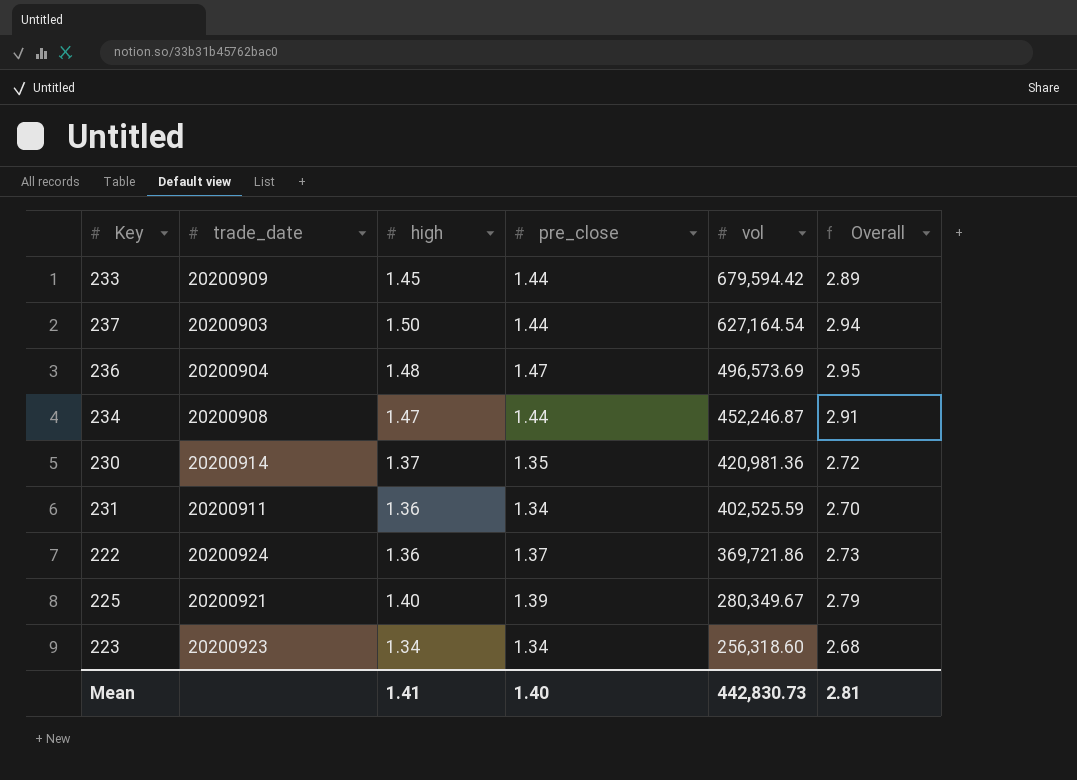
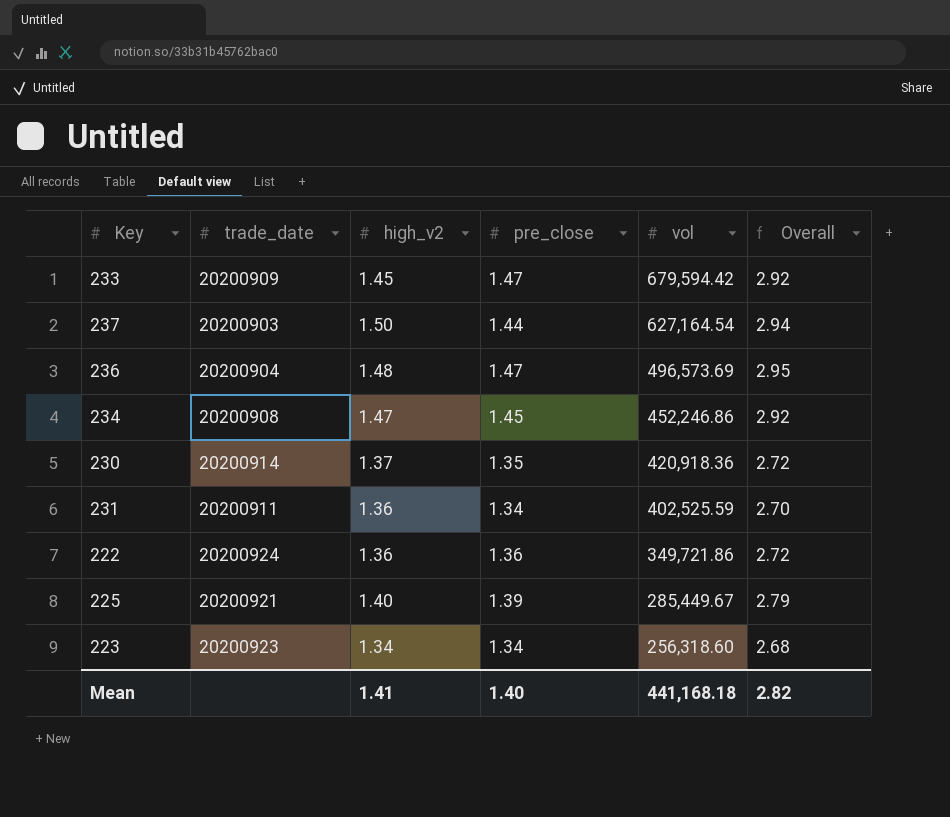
column name: high -> high_v2
233 | pre_close: 1.44 -> 1.47
233 | Overall: 2.89 -> 2.92
234 | pre_close: 1.44 -> 1.45
234 | vol: 452,246.87 -> 452,246.86
234 | Overall: 2.91 -> 2.92
230 | vol: 420,981.36 -> 420,918.36
222 | pre_close: 1.37 -> 1.36
222 | vol: 369,721.86 -> 349,721.86
222 | Overall: 2.73 -> 2.72
225 | vol: 280,349.67 -> 285,449.67
Mean | vol: 442,830.73 -> 441,168.18
Mean | Overall: 2.81 -> 2.82

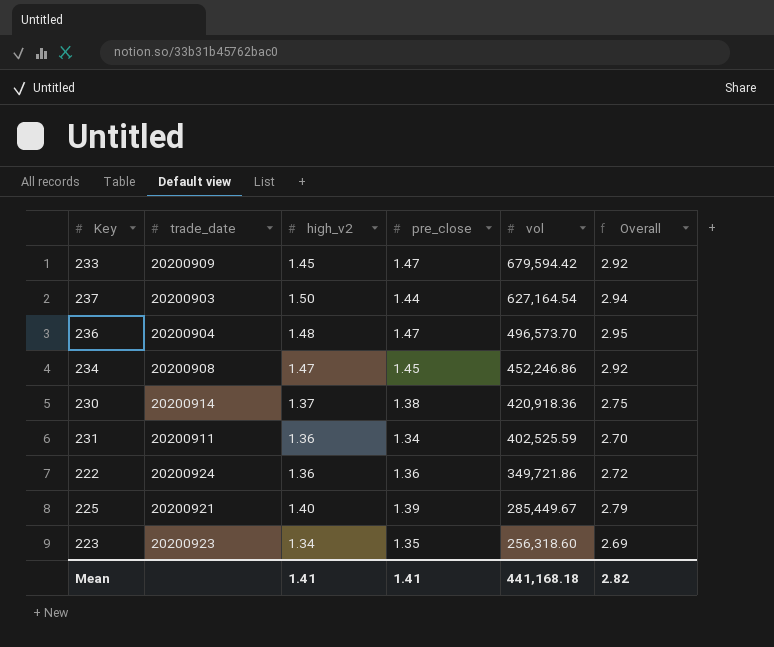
236 | vol: 496,573.69 -> 496,573.70
230 | pre_close: 1.35 -> 1.38
230 | Overall: 2.72 -> 2.75
223 | pre_close: 1.34 -> 1.35
223 | Overall: 2.68 -> 2.69
Mean | pre_close: 1.40 -> 1.41

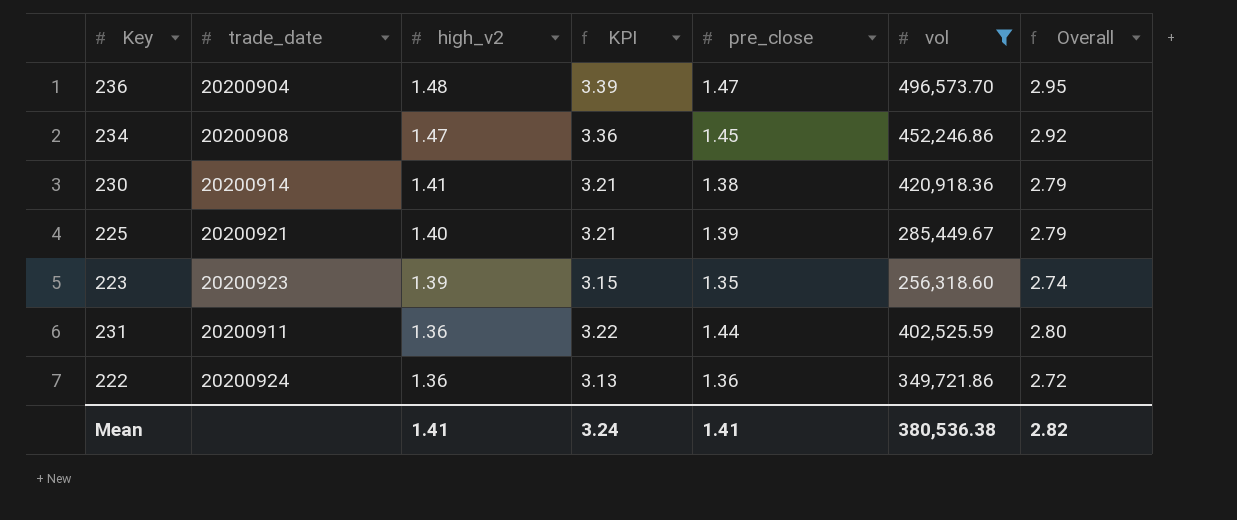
filter: none -> vol <= 496,573.70
row order: vol descending -> high_v2 descending
column KPI | formula: none -> [Overall] * 1.15
230 | high_v2: 1.37 -> 1.41
230 | Overall: 2.75 -> 2.79
223 | high_v2: 1.34 -> 1.39
223 | Overall: 2.69 -> 2.74
231 | pre_close: 1.34 -> 1.44
231 | Overall: 2.70 -> 2.80
Mean | vol: 441,168.18 -> 380,536.38

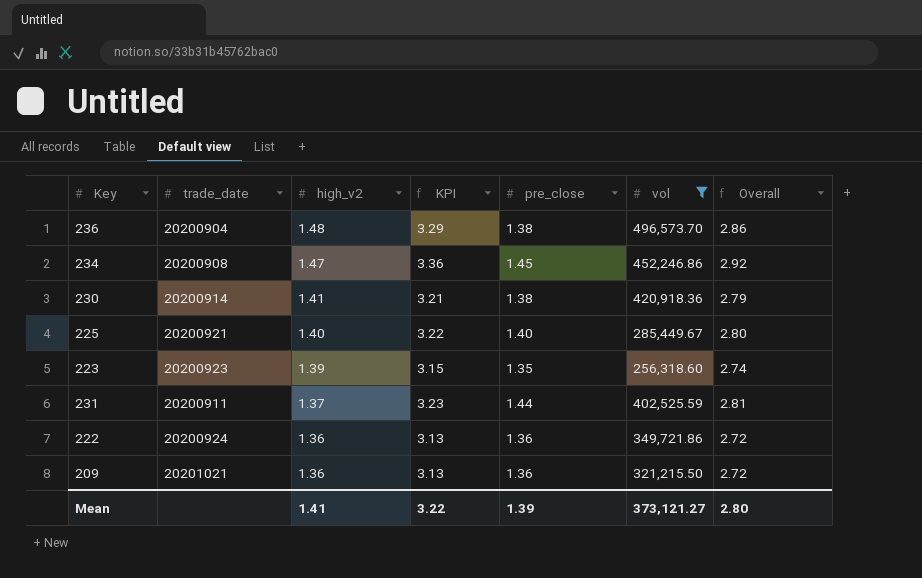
236 | KPI: 3.39 -> 3.29
236 | pre_close: 1.47 -> 1.38
236 | Overall: 2.95 -> 2.86
225 | KPI: 3.21 -> 3.22
225 | pre_close: 1.39 -> 1.40
225 | Overall: 2.79 -> 2.80
231 | high_v2: 1.36 -> 1.37
231 | KPI: 3.22 -> 3.23
231 | Overall: 2.80 -> 2.81
row 209: none -> 20201021 | 1.36 | 3.13 | 1.36 | 321,215.50 | 2.72
Mean | KPI: 3.24 -> 3.22
Mean | pre_close: 1.41 -> 1.39
Mean | vol: 380,536.38 -> 373,121.27
Mean | Overall: 2.82 -> 2.80

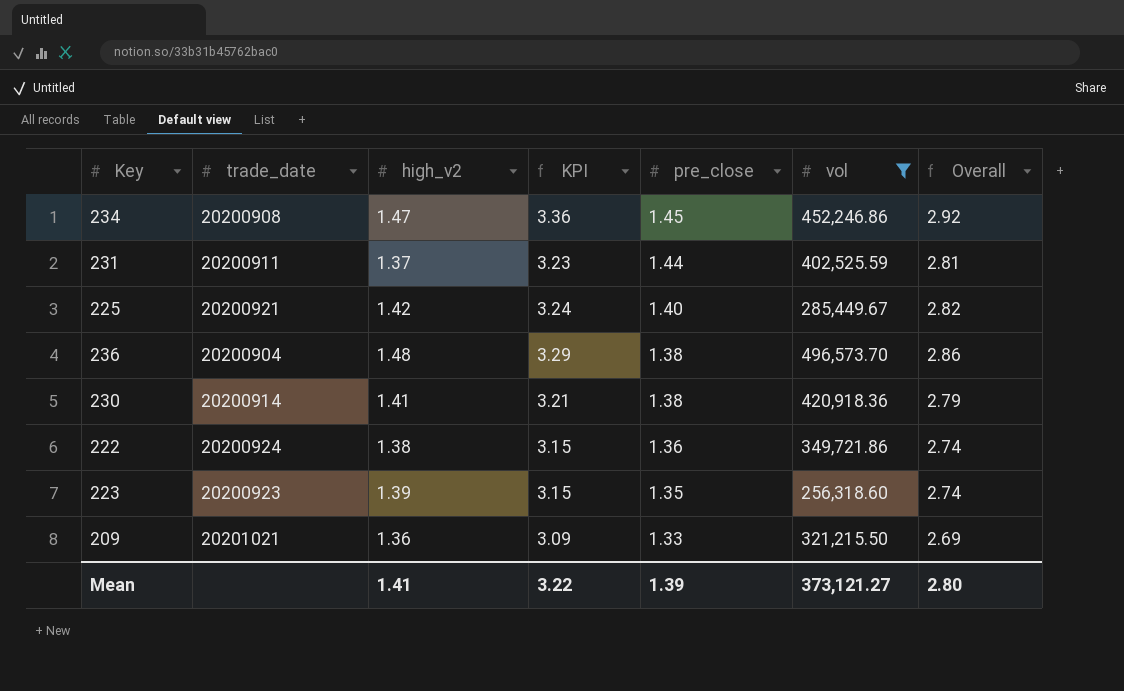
row order: high_v2 descending -> pre_close descending
225 | high_v2: 1.40 -> 1.42
225 | KPI: 3.22 -> 3.24
225 | Overall: 2.80 -> 2.82
222 | high_v2: 1.36 -> 1.38
222 | KPI: 3.13 -> 3.15
222 | Overall: 2.72 -> 2.74
209 | KPI: 3.13 -> 3.09
209 | pre_close: 1.36 -> 1.33
209 | Overall: 2.72 -> 2.69

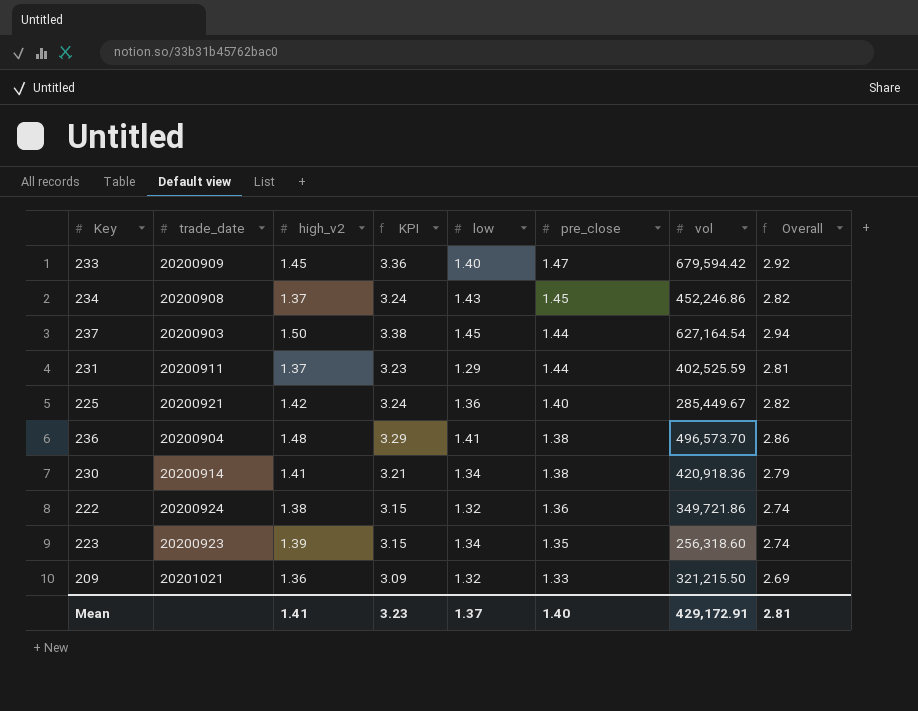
filter: vol <= 496,573.70 -> none
column low | position: none -> 5
234 | high_v2: 1.47 -> 1.37
234 | KPI: 3.36 -> 3.24
234 | Overall: 2.92 -> 2.82
Mean | KPI: 3.22 -> 3.23
Mean | pre_close: 1.39 -> 1.40
Mean | vol: 373,121.27 -> 429,172.91
Mean | Overall: 2.80 -> 2.81

